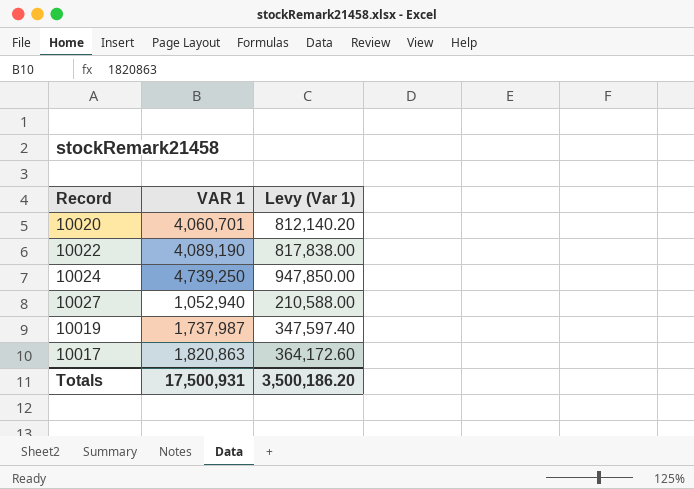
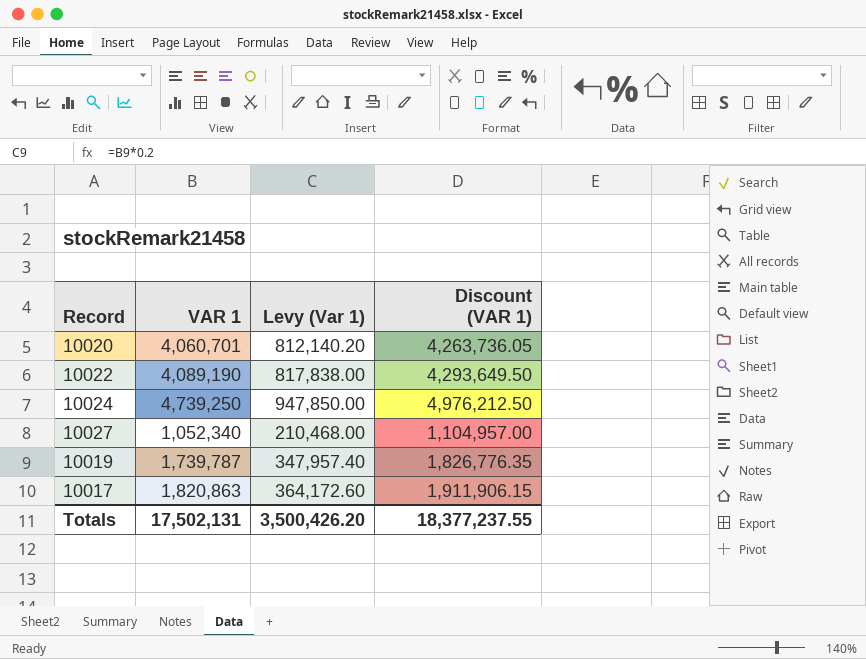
column Discount (VAR 1) | formula: none -> [VAR 1] * 1.05
10027 | VAR 1: 1,052,940 -> 1,052,340
10027 | Levy (Var 1): 210,588.00 -> 210,468.00
10019 | VAR 1: 1,737,987 -> 1,739,787
10019 | Levy (Var 1): 347,597.40 -> 347,957.40
Totals | VAR 1: 17,500,931 -> 17,502,131
Totals | Levy (Var 1): 3,500,186.20 -> 3,500,426.20

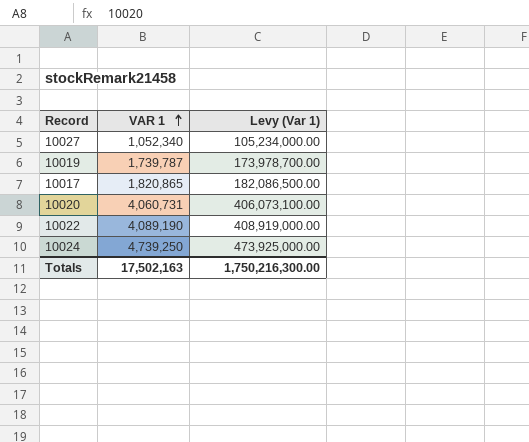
row order: none -> VAR 1 ascending
column Discount (VAR 1) | formula: [VAR 1] * 1.05 -> none
column Levy (Var 1) | formula: [VAR 1] * 0.2 -> [VAR 1] * 100
10017 | VAR 1: 1,820,863 -> 1,820,865
10020 | VAR 1: 4,060,701 -> 4,060,731
Totals | VAR 1: 17,502,131 -> 17,502,163
Totals | Levy (Var 1): 3,500,426.20 -> 1,750,216,300.00

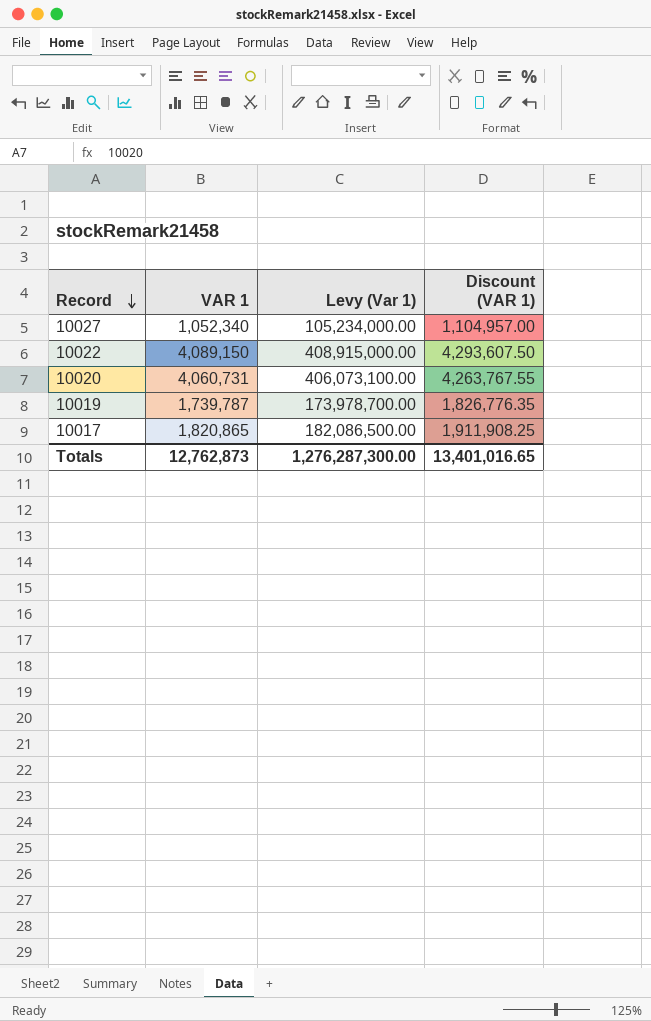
row order: VAR 1 ascending -> Record descending
column Discount (VAR 1) | formula: none -> [VAR 1] * 1.05
row 10024: 4,739,250 | 473,925,000.00 -> none
10022 | VAR 1: 4,089,190 -> 4,089,150
10022 | Levy (Var 1): 408,919,000.00 -> 408,915,000.00
Totals | VAR 1: 17,502,163 -> 12,762,873
Totals | Levy (Var 1): 1,750,216,300.00 -> 1,276,287,300.00

